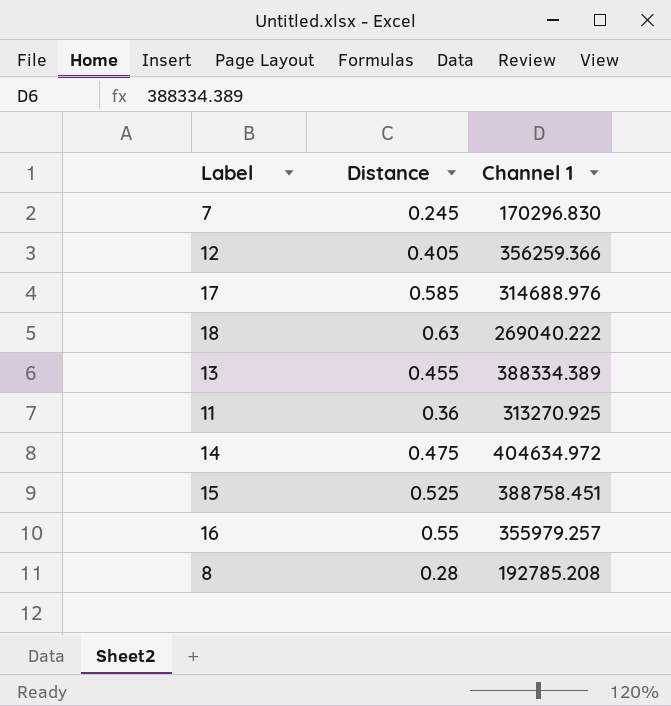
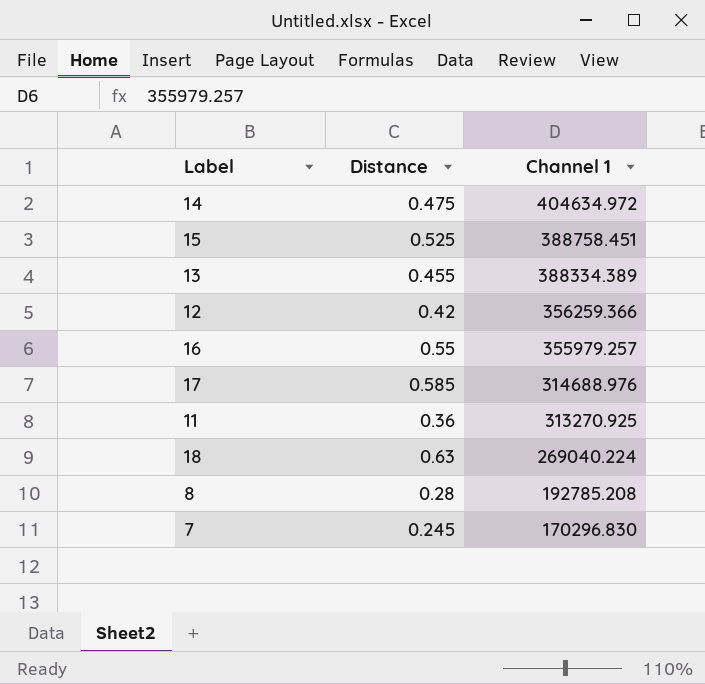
row order: none -> Channel 1 descending
12 | Distance: 0.405 -> 0.42
18 | Channel 1: 269040.222 -> 269040.224

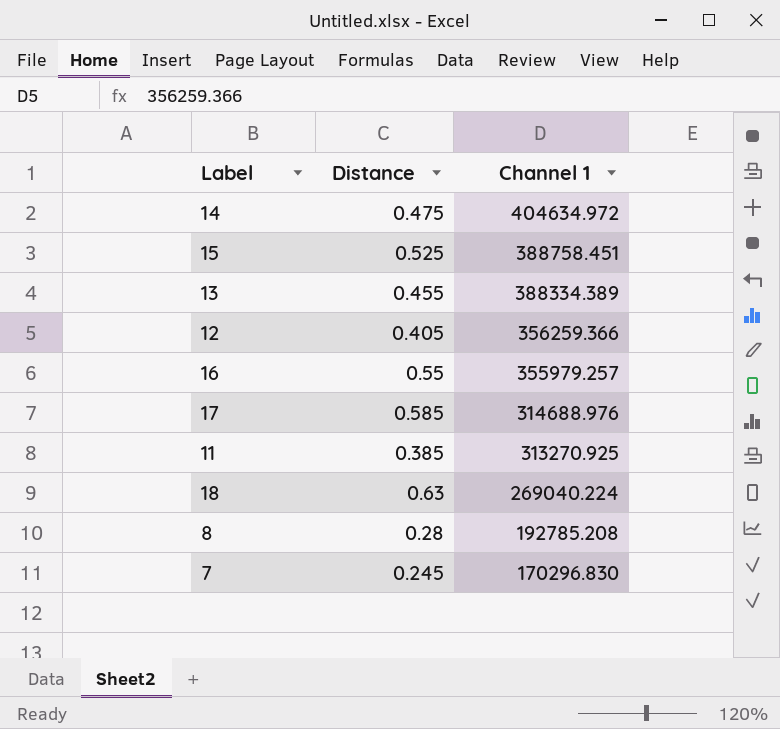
12 | Distance: 0.42 -> 0.405
11 | Distance: 0.36 -> 0.385

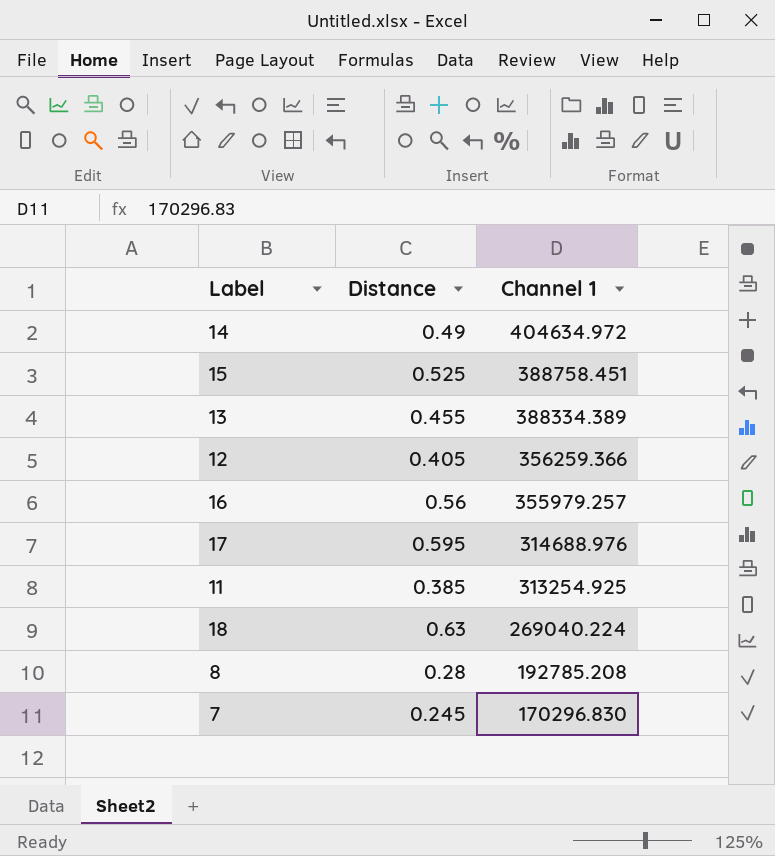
14 | Distance: 0.475 -> 0.49
16 | Distance: 0.55 -> 0.56
17 | Distance: 0.585 -> 0.595
11 | Channel 1: 313270.925 -> 313254.925

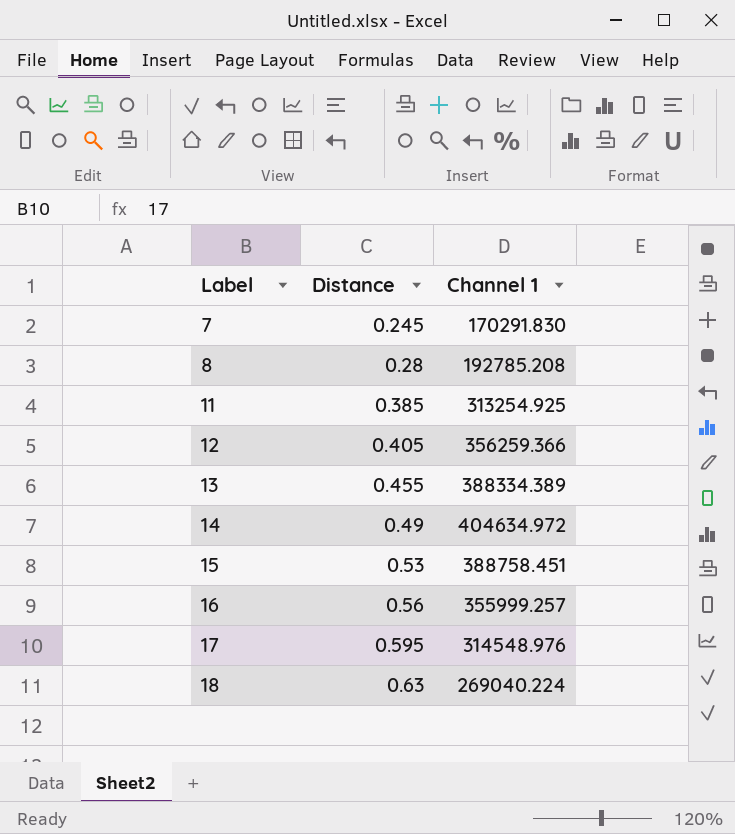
row order: Channel 1 descending -> Label ascending
7 | Channel 1: 170296.830 -> 170291.830
15 | Distance: 0.525 -> 0.53
16 | Channel 1: 355979.257 -> 355999.257
17 | Channel 1: 314688.976 -> 314548.976

